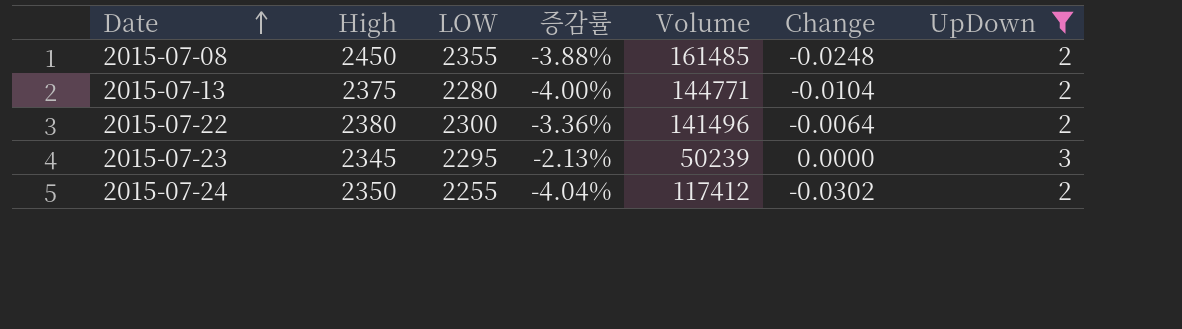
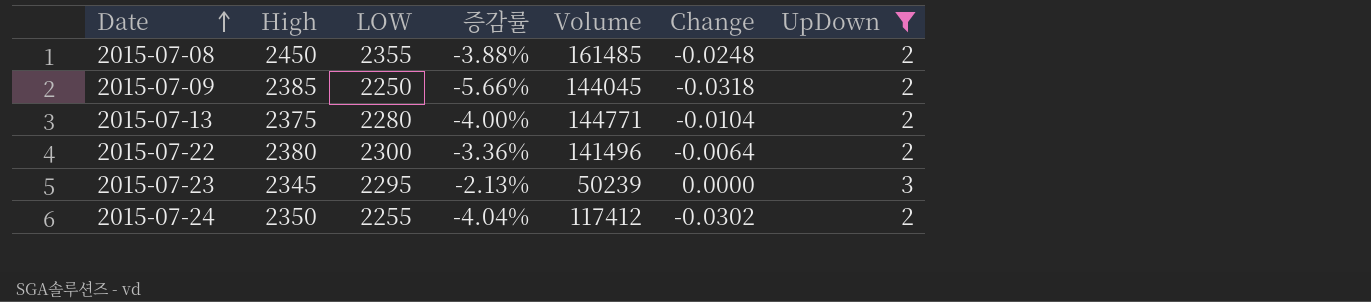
row 2015-07-09: none -> 2385 | 2250 | -5.66% | 144045 | -0.0318 | 2

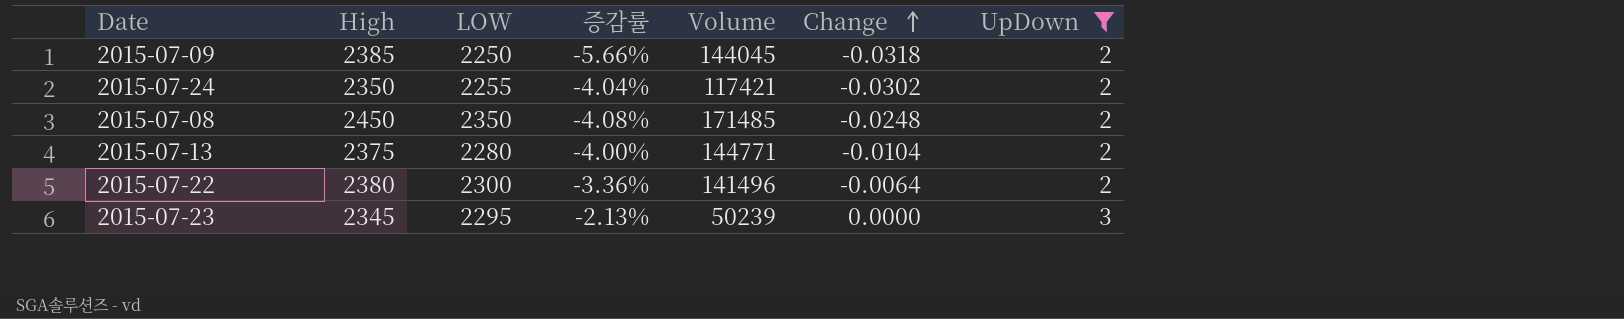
row order: Date ascending -> Change ascending
2015-07-24 | Volume: 117412 -> 117421
2015-07-08 | LOW: 2355 -> 2350
2015-07-08 | 증감률: -3.88% -> -4.08%
2015-07-08 | Volume: 161485 -> 171485

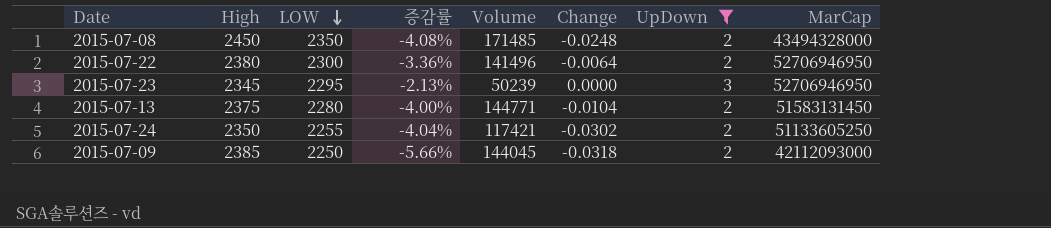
row order: Change ascending -> LOW descending
column MarCap | position: none -> 8

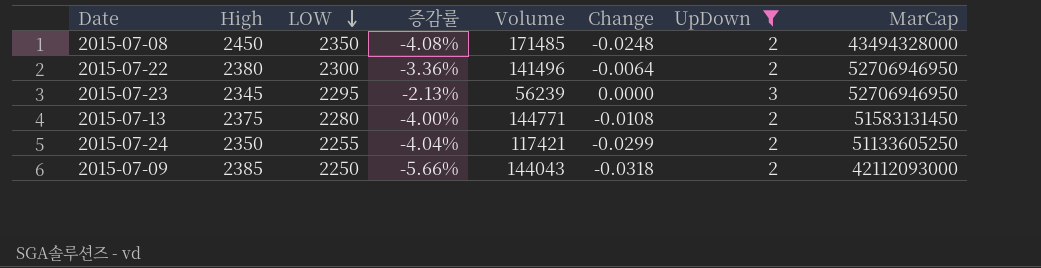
2015-07-23 | Volume: 50239 -> 56239
2015-07-13 | Change: -0.0104 -> -0.0108
2015-07-24 | Change: -0.0302 -> -0.0299
2015-07-09 | Volume: 144045 -> 144043

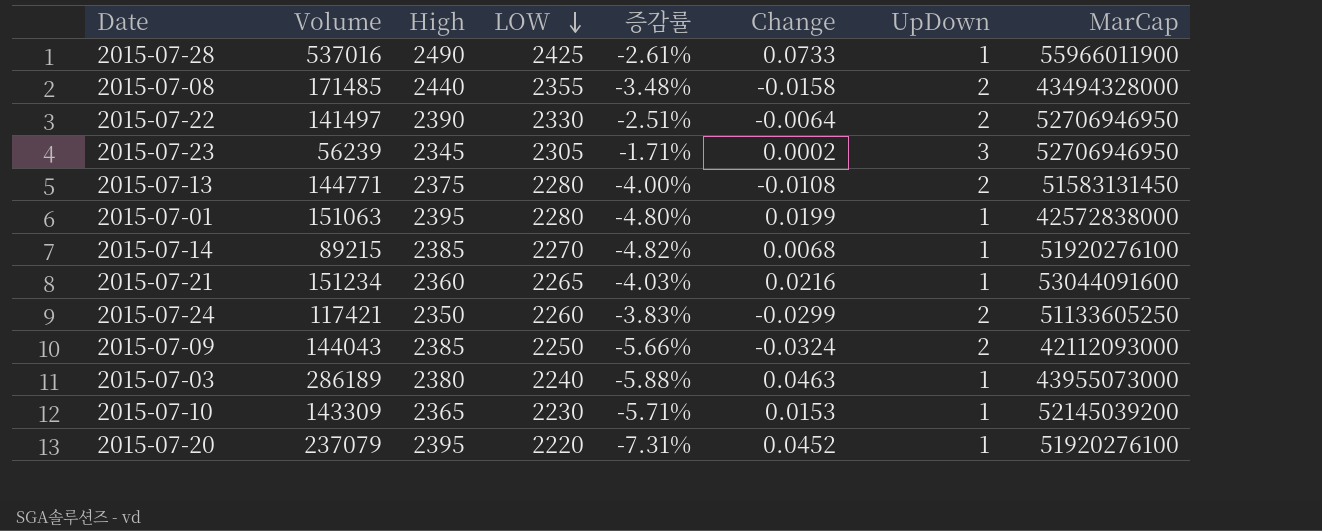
filter: UpDown != 1 -> none
column Volume | position: 5 -> 2
2015-07-08 | High: 2450 -> 2440
2015-07-08 | LOW: 2350 -> 2355
2015-07-08 | 증감률: -4.08% -> -3.48%
2015-07-08 | Change: -0.0248 -> -0.0158
2015-07-22 | Volume: 141496 -> 141497
2015-07-22 | High: 2380 -> 2390
2015-07-22 | LOW: 2300 -> 2330
2015-07-22 | 증감률: -3.36% -> -2.51%
2015-07-23 | LOW: 2295 -> 2305
2015-07-23 | 증감률: -2.13% -> -1.71%
2015-07-23 | Change: 0.0000 -> 0.0002
2015-07-24 | LOW: 2255 -> 2260
2015-07-24 | 증감률: -4.04% -> -3.83%
2015-07-09 | Change: -0.0318 -> -0.0324

